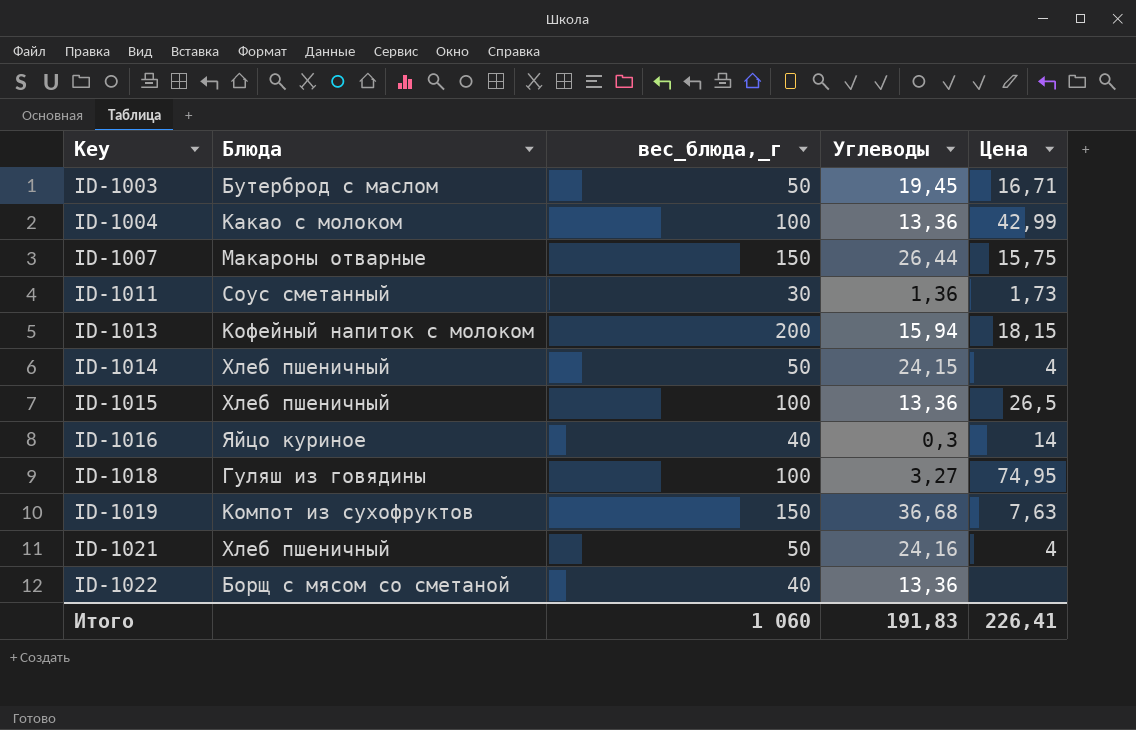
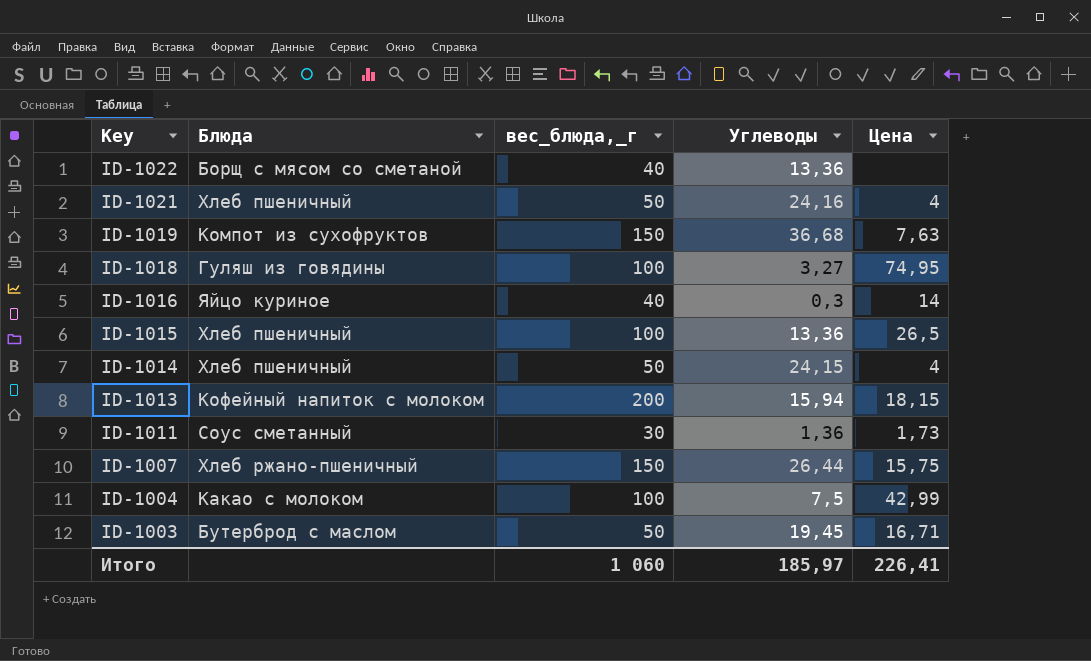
row order: Key ascending -> Key descending
ID-1007 | Блюда: Макароны отварные -> Хлеб ржано-пшеничный
ID-1004 | Углеводы: 13,36 -> 7,5
Итого | Углеводы: 191,83 -> 185,97

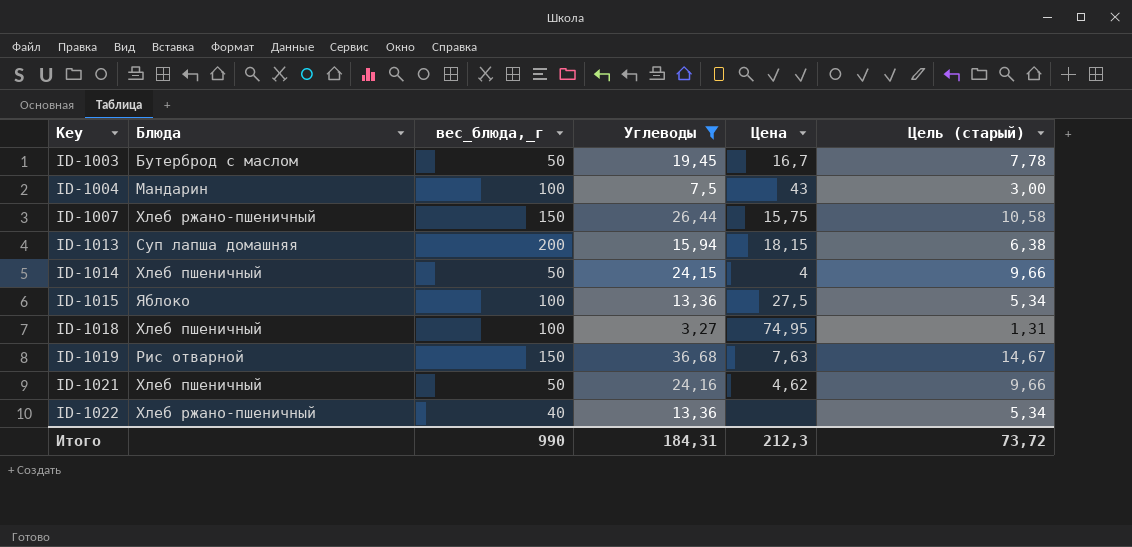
filter: none -> Углеводы >= 3,27
row order: Key descending -> Key ascending
column Цель (старый) | formula: none -> [Углеводы] * 0,4
ID-1003 | Цена: 16,71 -> 16,7
ID-1004 | Блюда: Какао с молоком -> Мандарин
ID-1004 | Цена: 42,99 -> 43
ID-1013 | Блюда: Кофейный напиток с молоком -> Суп лапша домашняя
ID-1015 | Блюда: Хлеб пшеничный -> Яблоко
ID-1015 | Цена: 26,5 -> 27,5
ID-1018 | Блюда: Гуляш из говядины -> Хлеб пшеничный
ID-1019 | Блюда: Компот из сухофруктов -> Рис отварной
ID-1021 | Цена: 4 -> 4,62
ID-1022 | Блюда: Борщ с мясом со сметаной -> Хлеб ржано-пшеничный
Итого | вес_блюда,_г: 1 060 -> 990
Итого | Углеводы: 185,97 -> 184,31
Итого | Цена: 226,41 -> 212,3

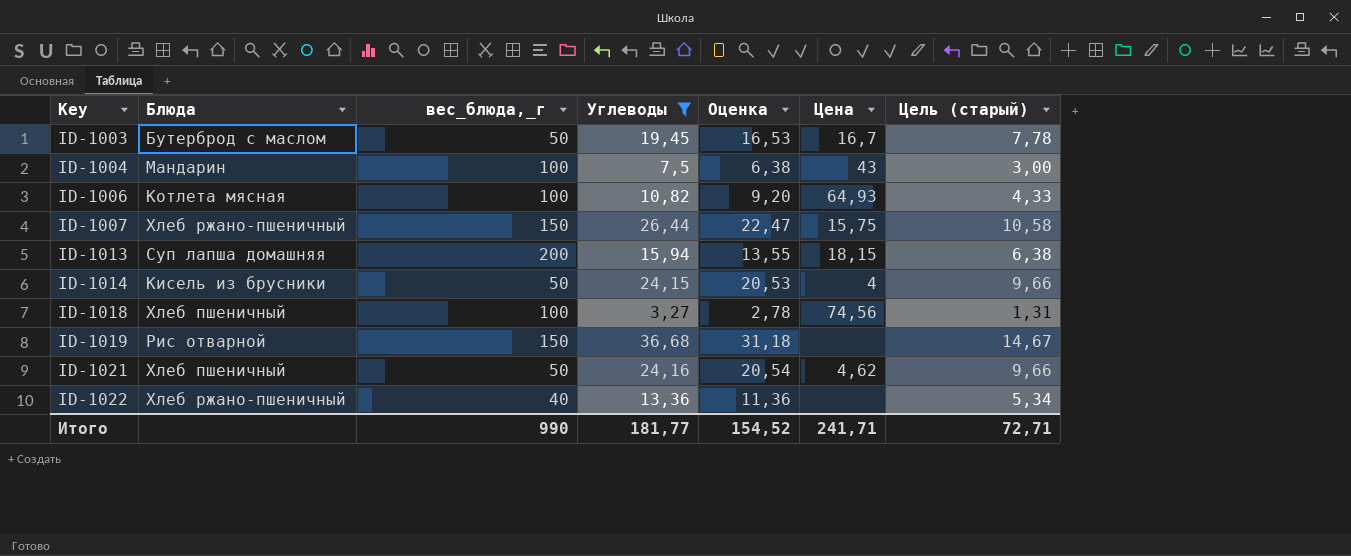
column Оценка | formula: none -> [Углеводы] * 0,85
row ID-1015: Яблоко | 100 | 13,36 | 27,5 | 5,34 -> none
row ID-1006: none -> Котлета мясная | 100 | 10,82 | 9,20 | 64,93 | 4,33
ID-1014 | Блюда: Хлеб пшеничный -> Кисель из брусники
ID-1018 | Цена: 74,95 -> 74,56
ID-1019 | Цена: 7,63 -> none
Итого | Углеводы: 184,31 -> 181,77
Итого | Цена: 212,3 -> 241,71
Итого | Цель (старый): 73,72 -> 72,71

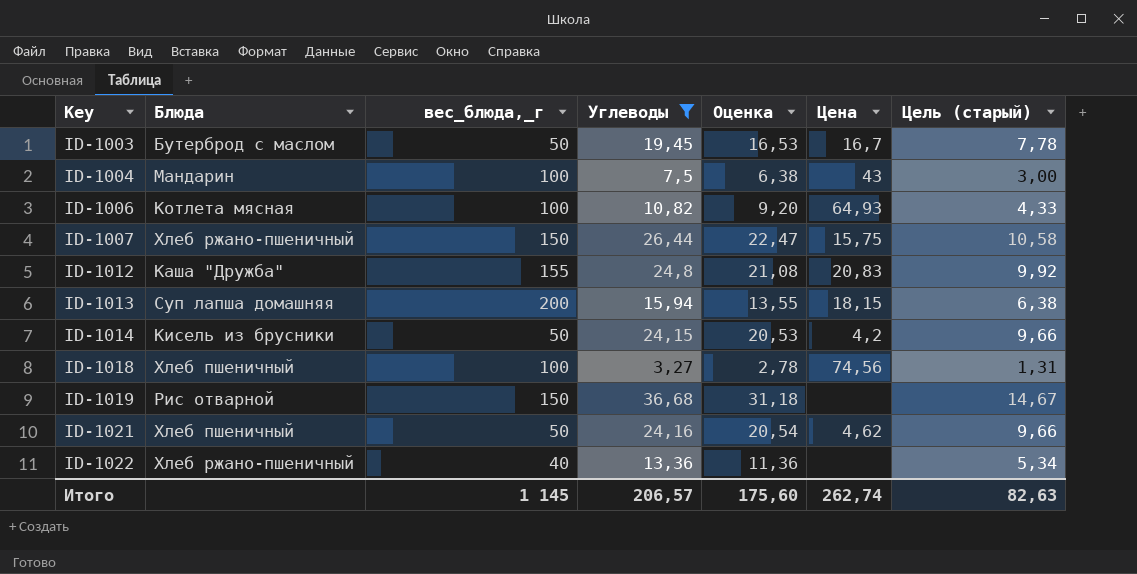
row ID-1012: none -> Каша "Дружба" | 155 | 24,8 | 21,08 | 20,83 | 9,92
ID-1014 | Цена: 4 -> 4,2
Итого | вес_блюда,_г: 990 -> 1 145
Итого | Углеводы: 181,77 -> 206,57
Итого | Оценка: 154,52 -> 175,60
Итого | Цена: 241,71 -> 262,74
Итого | Цель (старый): 72,71 -> 82,63

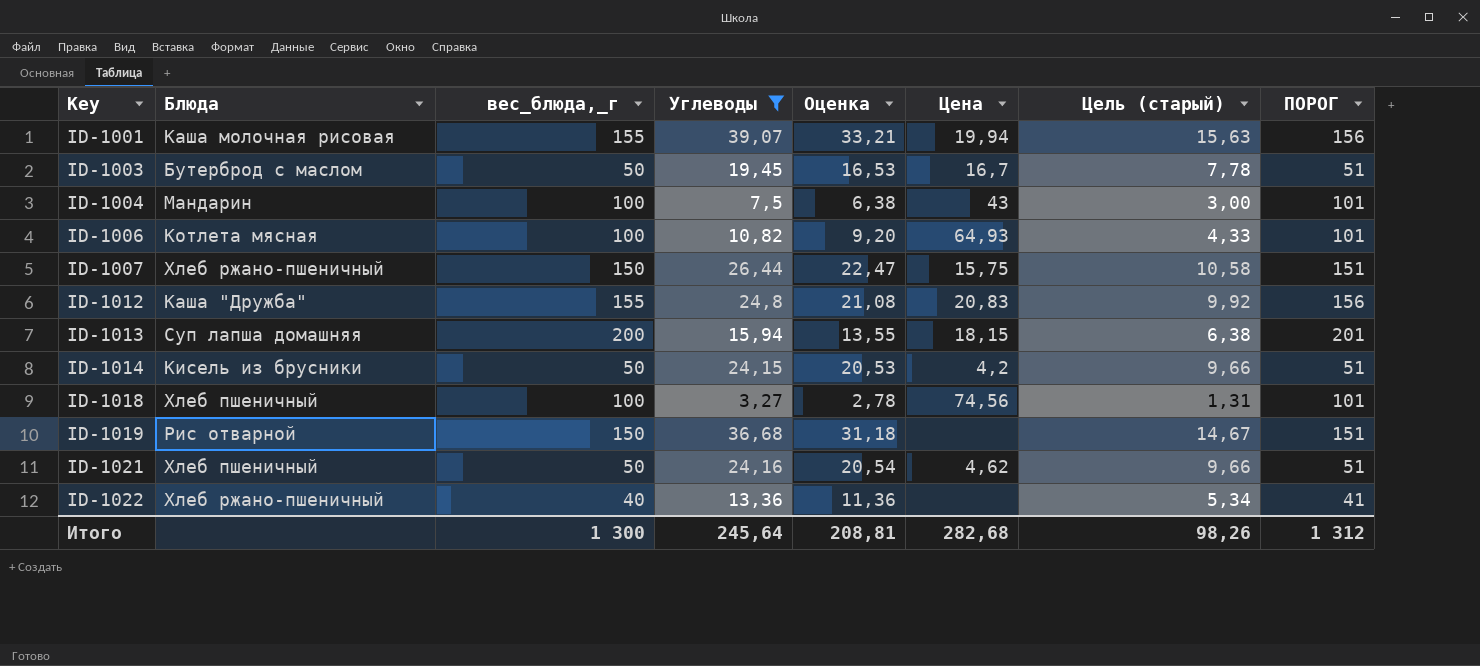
column ПОРОГ | formula: none -> [вес_блюда,_г] + 1
row ID-1001: none -> Каша молочная рисовая | 155 | 39,07 | 33,21 | 19,94 | 15,63 | 156
Итого | вес_блюда,_г: 1 145 -> 1 300
Итого | Углеводы: 206,57 -> 245,64
Итого | Оценка: 175,60 -> 208,81
Итого | Цена: 262,74 -> 282,68
Итого | Цель (старый): 82,63 -> 98,26

